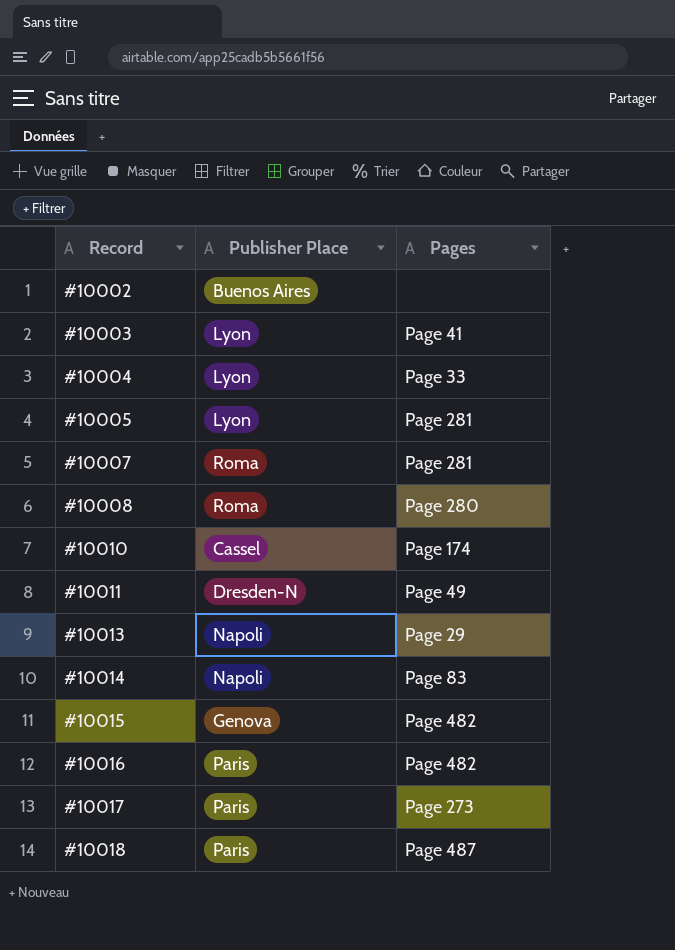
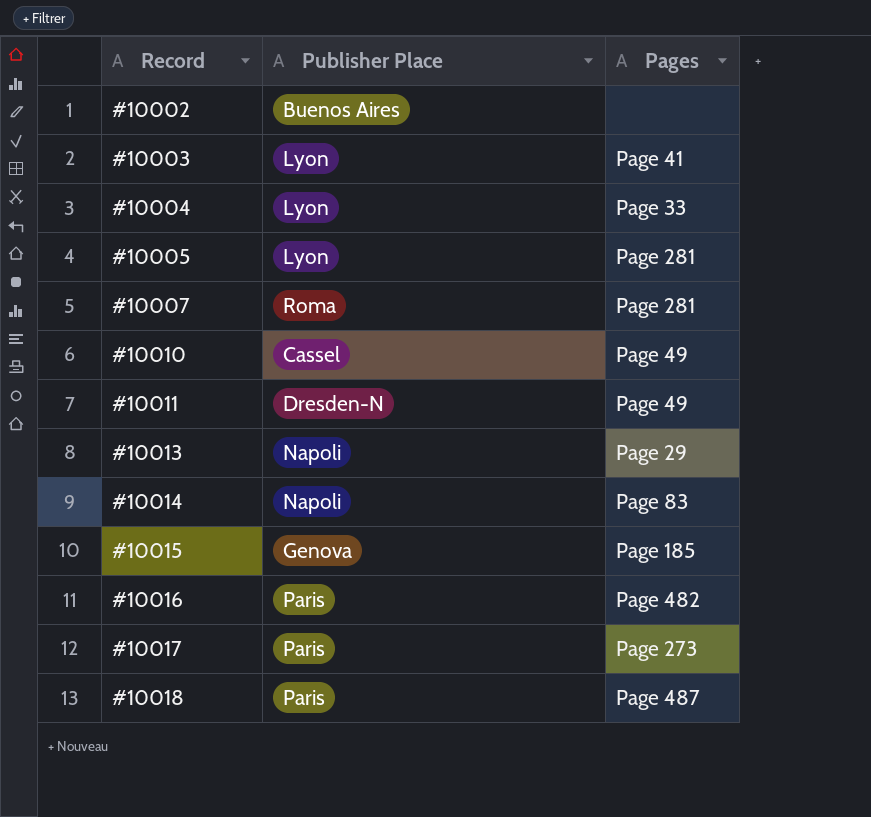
row #10008: Roma | Page 280 -> none
#10010 | Pages: Page 174 -> Page 49
#10015 | Pages: Page 482 -> Page 185

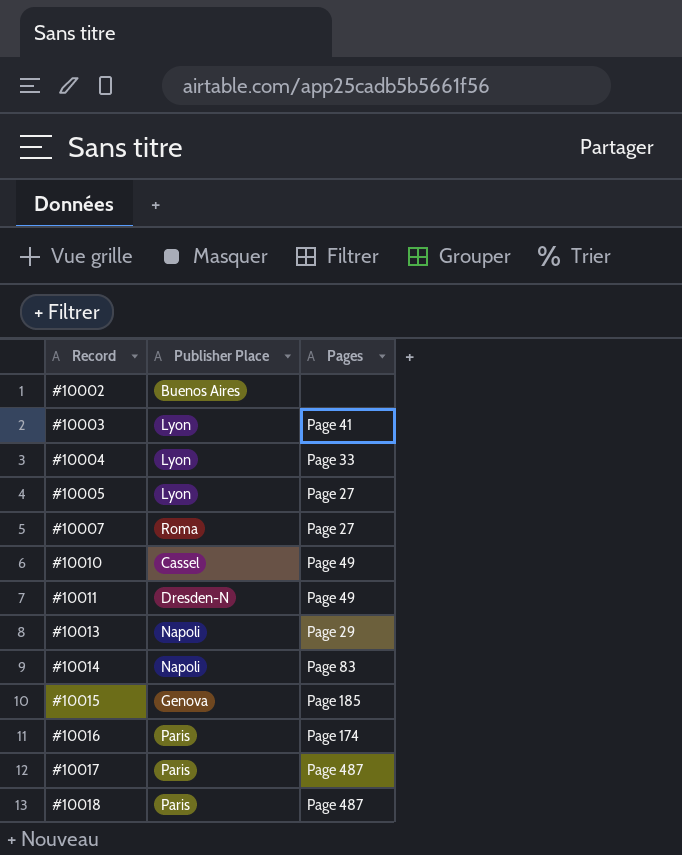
#10005 | Pages: Page 281 -> Page 27
#10007 | Pages: Page 281 -> Page 27
#10016 | Pages: Page 482 -> Page 174
#10017 | Pages: Page 273 -> Page 487

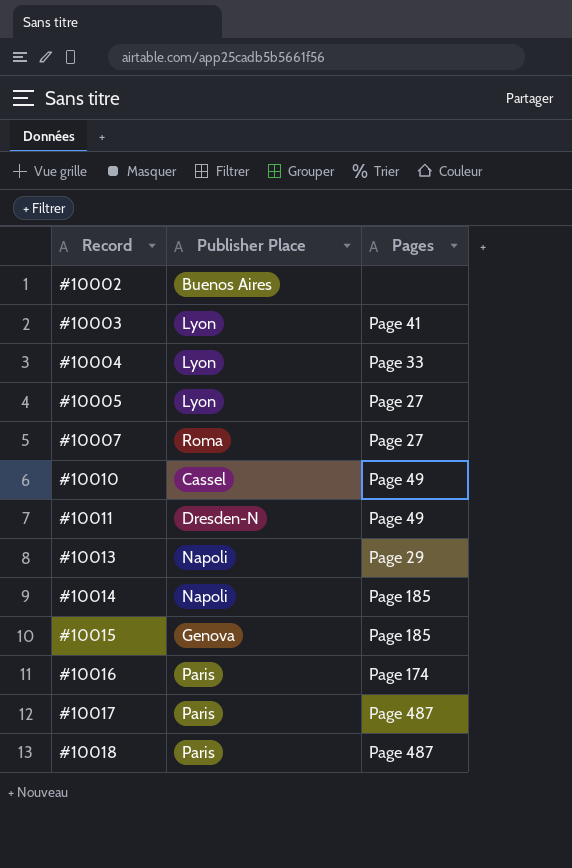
#10014 | Pages: Page 83 -> Page 185

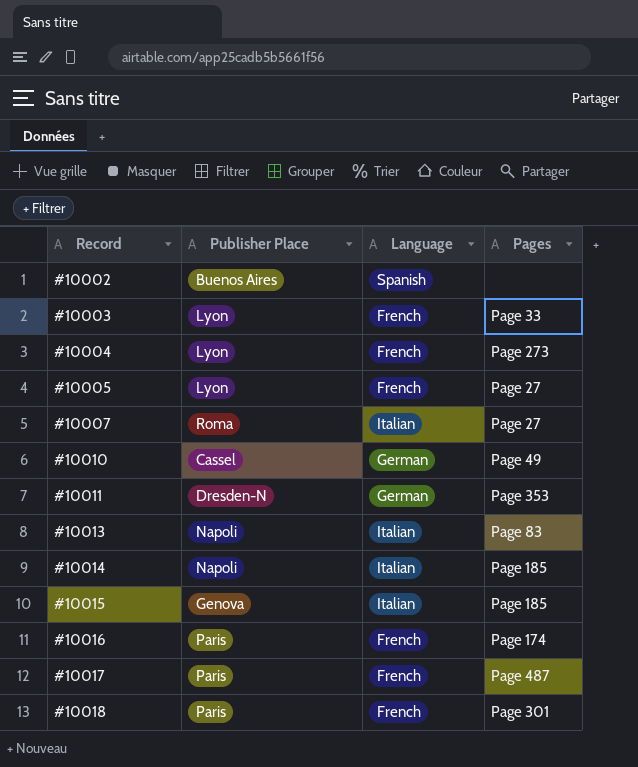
column Language | position: none -> 3
#10003 | Pages: Page 41 -> Page 33
#10004 | Pages: Page 33 -> Page 273
#10011 | Pages: Page 49 -> Page 353
#10013 | Pages: Page 29 -> Page 83
#10018 | Pages: Page 487 -> Page 301

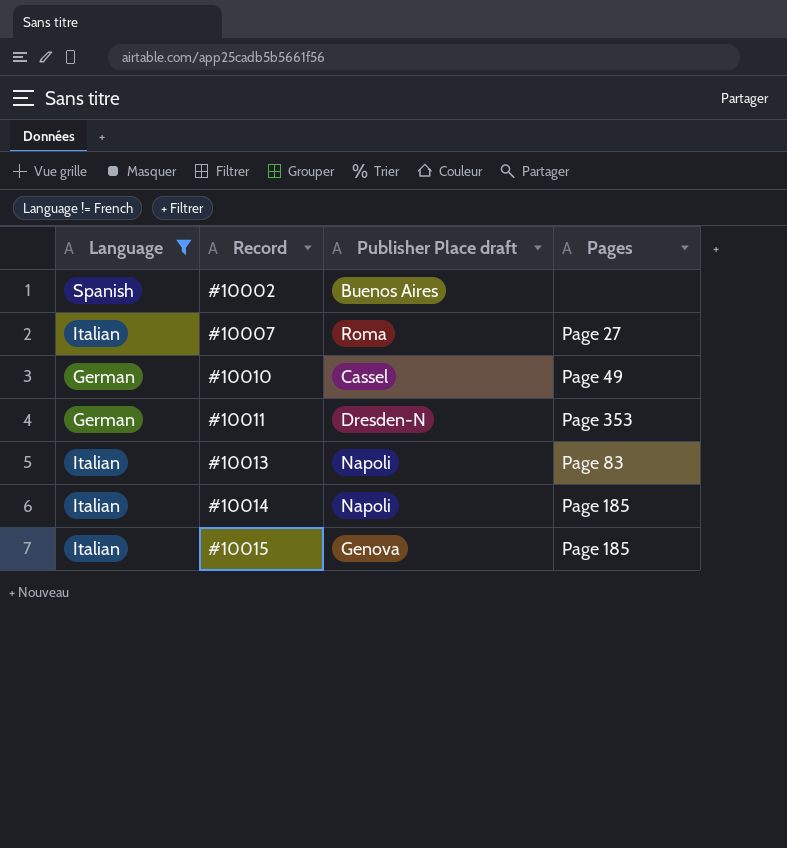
filter: none -> Language != French
column Language | position: 3 -> 1
column name: Publisher Place -> Publisher Place draft

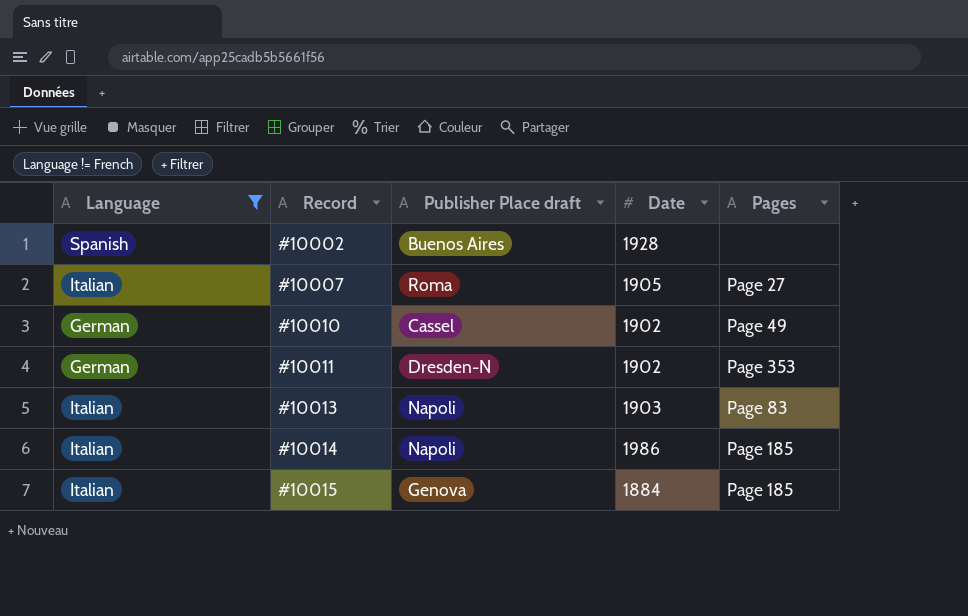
column Date | position: none -> 4

